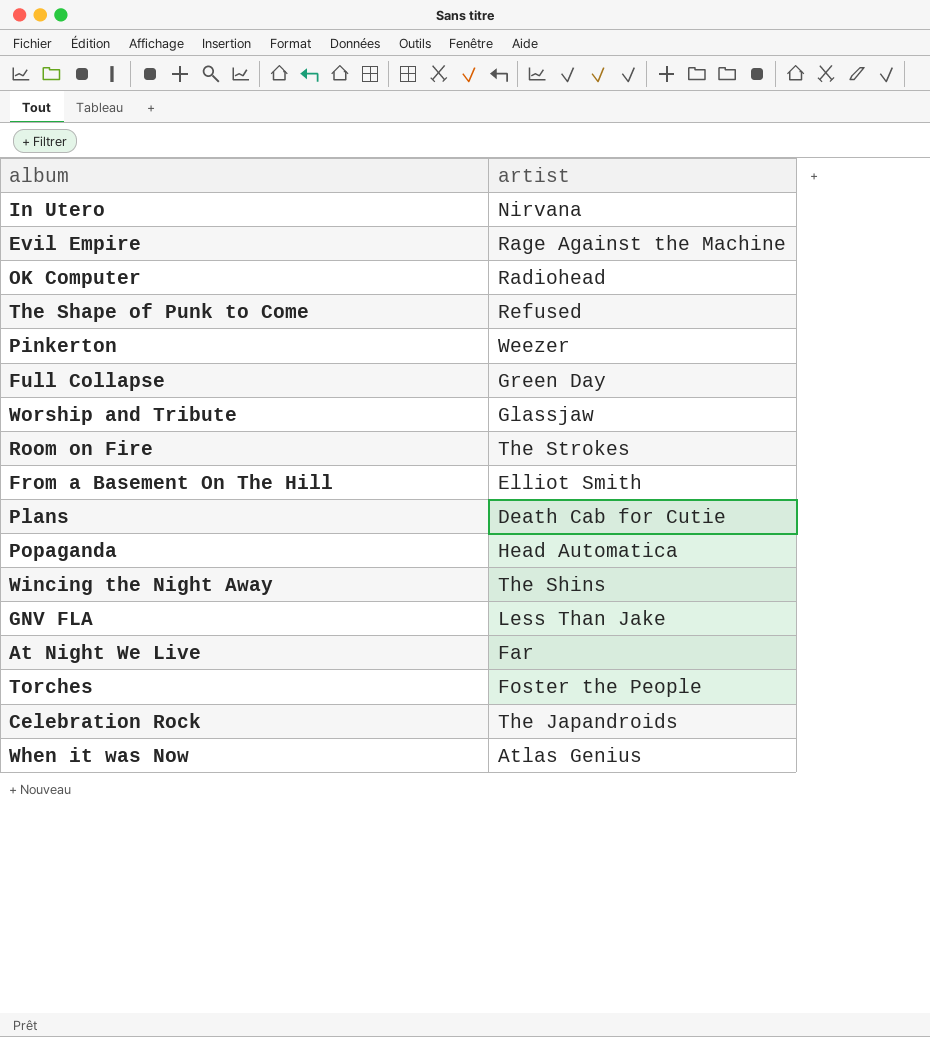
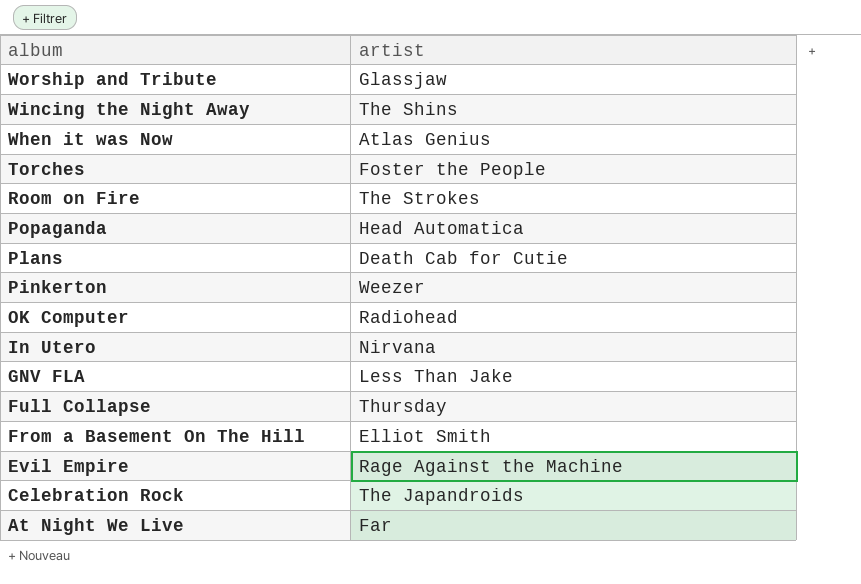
row order: none -> album descending
row The Shape of Punk to Come: Refused -> none
Full Collapse | artist: Green Day -> Thursday

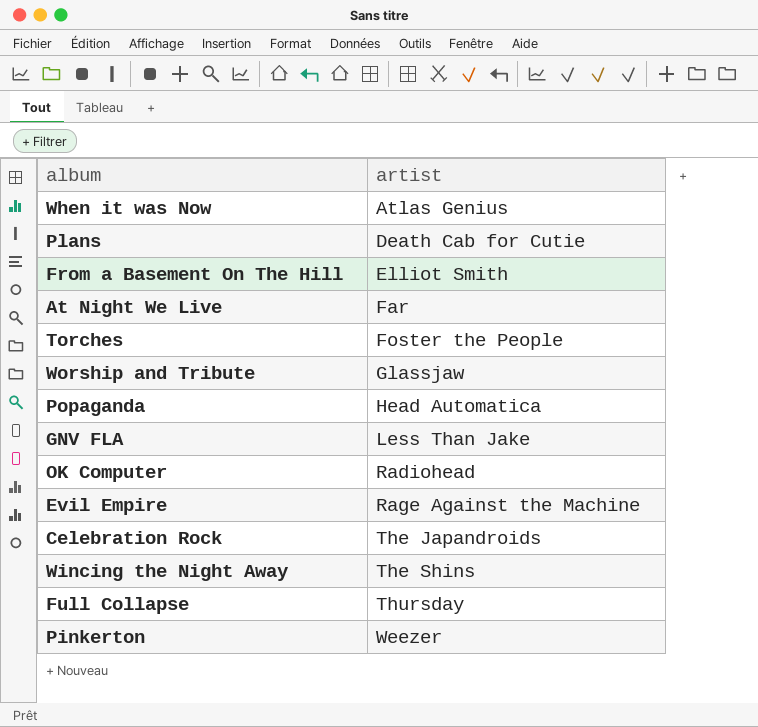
row order: album descending -> artist ascending
row Room on Fire: The Strokes -> none
row In Utero: Nirvana -> none

